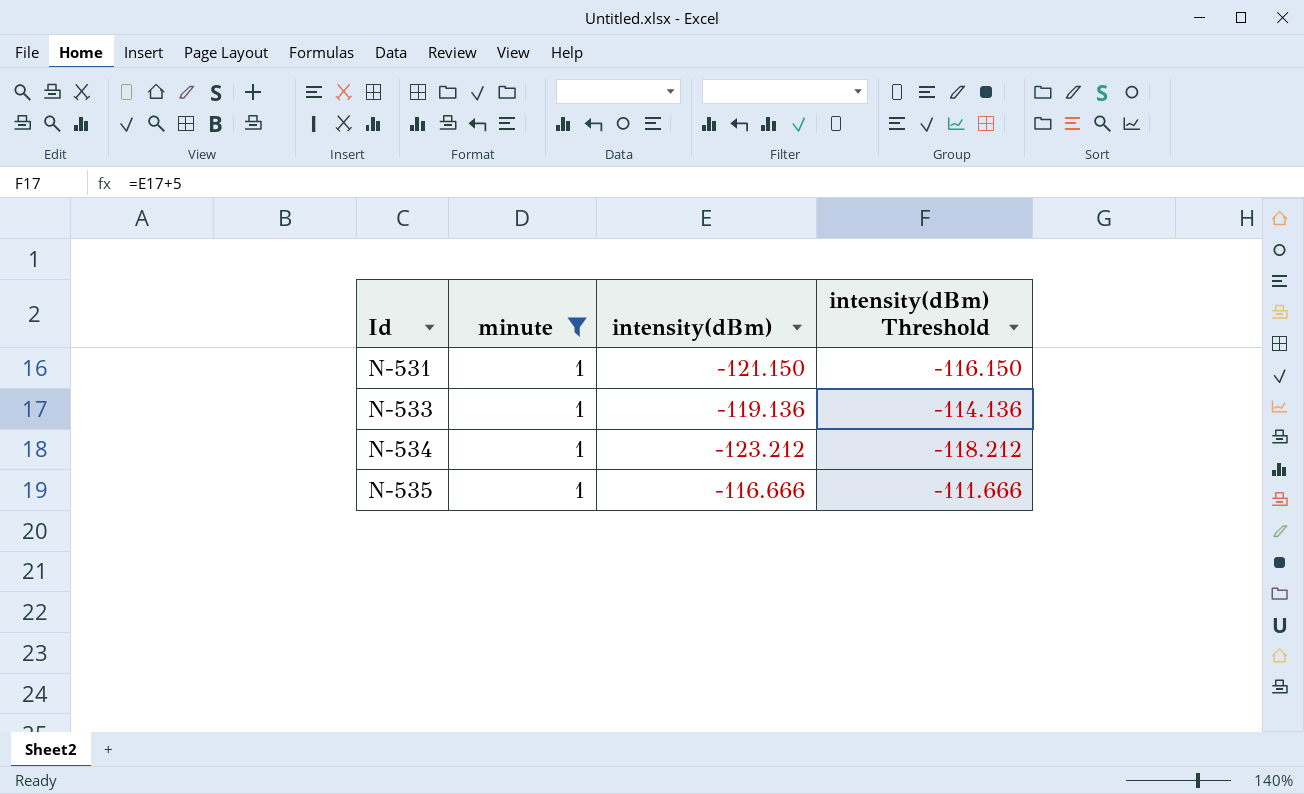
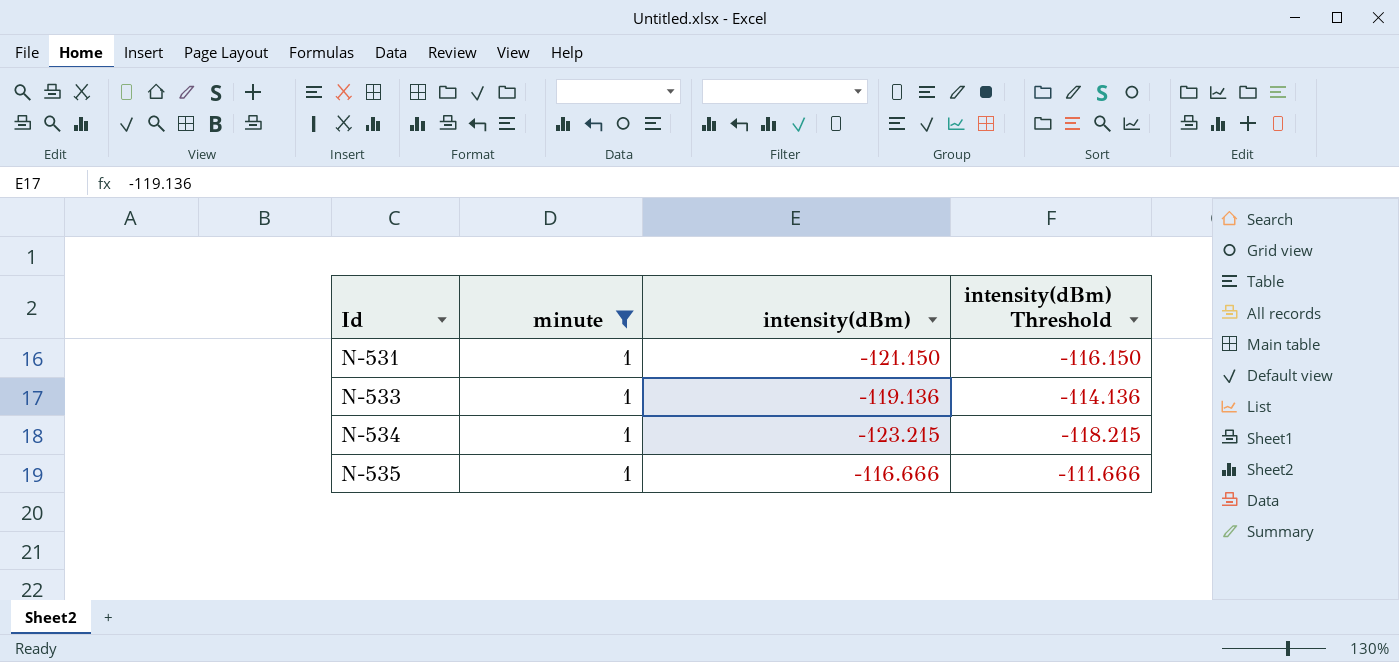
N-534 | intensity(dBm): -123.212 -> -123.215
N-534 | intensity(dBm) Threshold: -118.212 -> -118.215

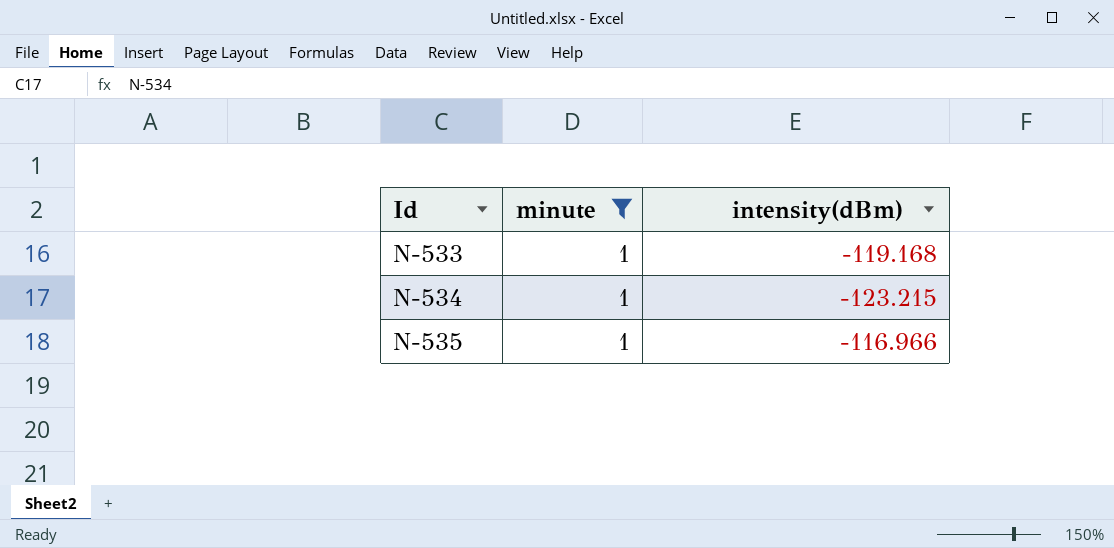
column intensity(dBm) Threshold | formula: [intensity(dBm)] + 5 -> none
row N-531: 1 | -121.150 | -116.150 -> none
N-533 | intensity(dBm): -119.136 -> -119.168
N-535 | intensity(dBm): -116.666 -> -116.966

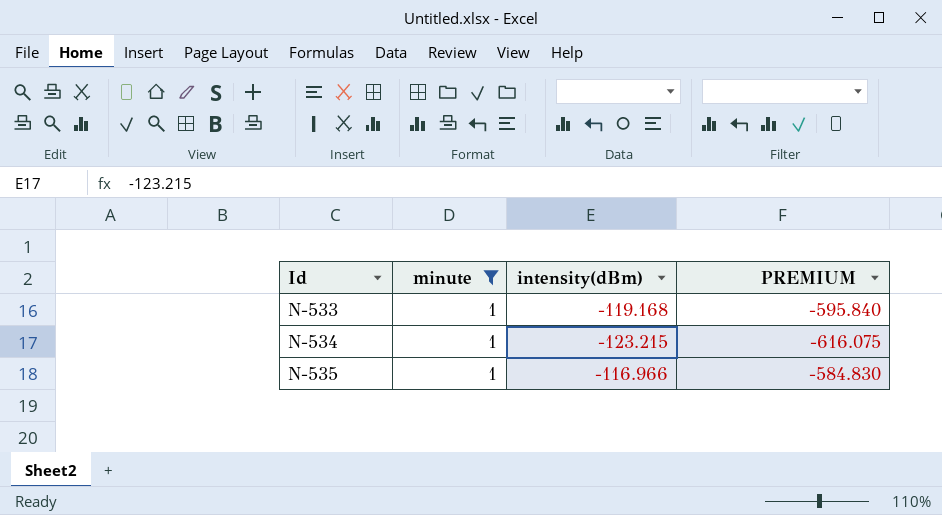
column PREMIUM | formula: none -> [intensity(dBm)] * 5

